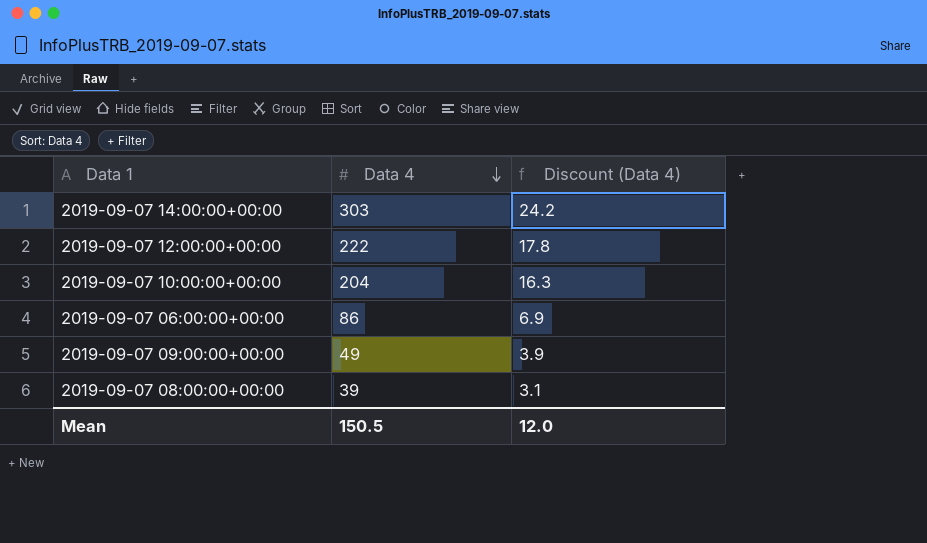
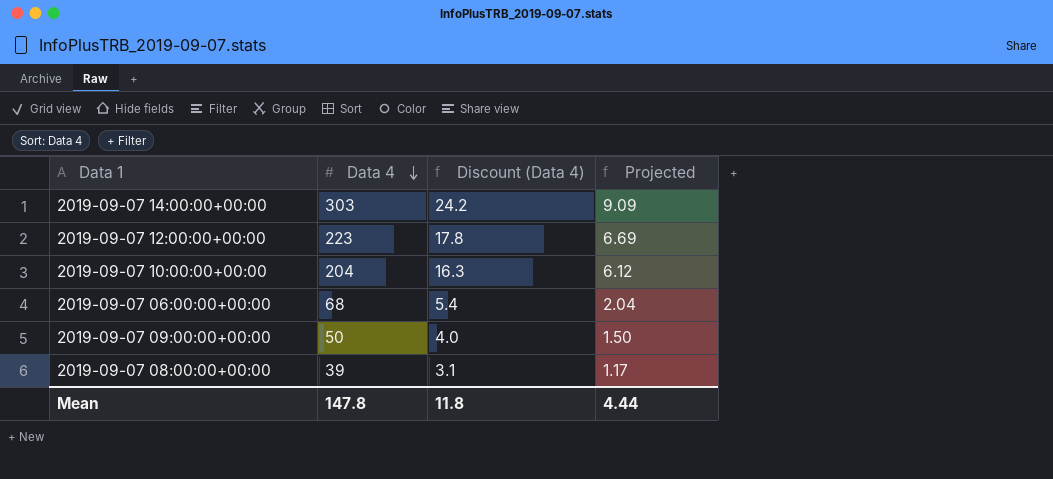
column Projected | formula: none -> [Data 4] * 0.03
2019-09-07 12:00:00+00:00 | Data 4: 222 -> 223
2019-09-07 06:00:00+00:00 | Data 4: 86 -> 68
2019-09-07 06:00:00+00:00 | Discount (Data 4): 6.9 -> 5.4
2019-09-07 09:00:00+00:00 | Data 4: 49 -> 50
2019-09-07 09:00:00+00:00 | Discount (Data 4): 3.9 -> 4.0
Mean | Data 4: 150.5 -> 147.8
Mean | Discount (Data 4): 12.0 -> 11.8

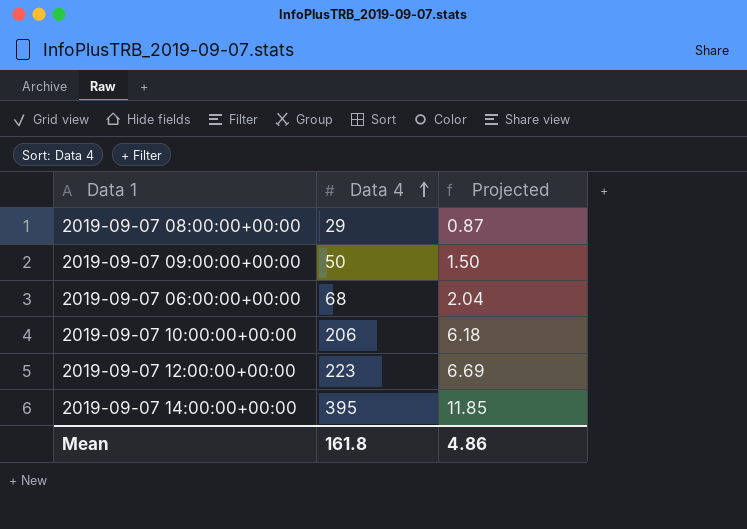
row order: Data 4 descending -> Data 4 ascending
column Discount (Data 4) | formula: [Data 4] * 0.08 -> none
2019-09-07 08:00:00+00:00 | Data 4: 39 -> 29
2019-09-07 08:00:00+00:00 | Projected: 1.17 -> 0.87
2019-09-07 10:00:00+00:00 | Data 4: 204 -> 206
2019-09-07 10:00:00+00:00 | Projected: 6.12 -> 6.18
2019-09-07 14:00:00+00:00 | Data 4: 303 -> 395
2019-09-07 14:00:00+00:00 | Projected: 9.09 -> 11.85
Mean | Data 4: 147.8 -> 161.8
Mean | Projected: 4.44 -> 4.86

